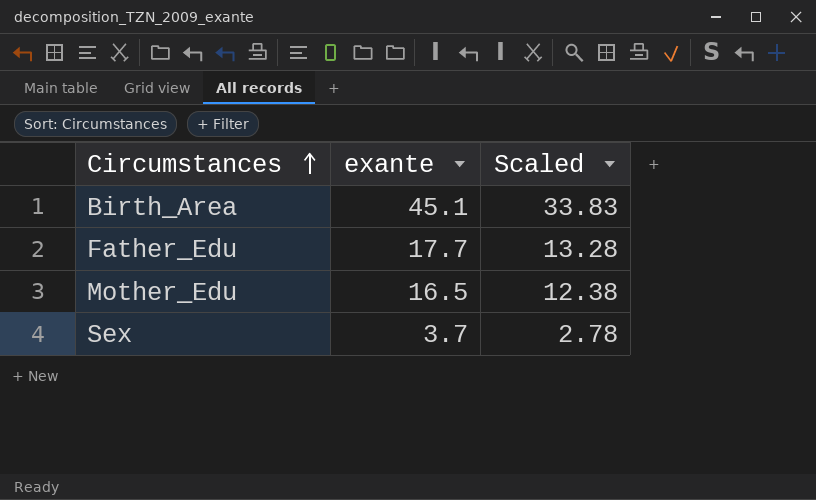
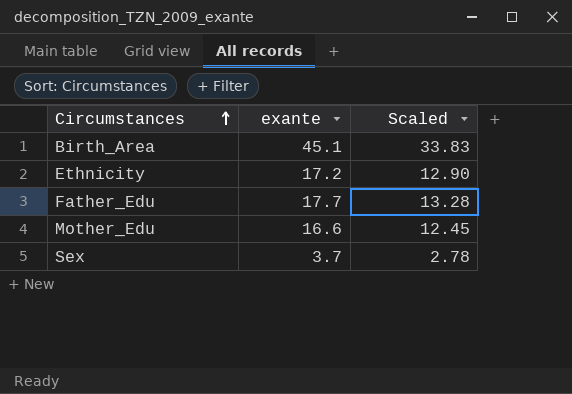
row Ethnicity: none -> 17.2 | 12.90
Mother_Edu | exante: 16.5 -> 16.6
Mother_Edu | Scaled: 12.38 -> 12.45

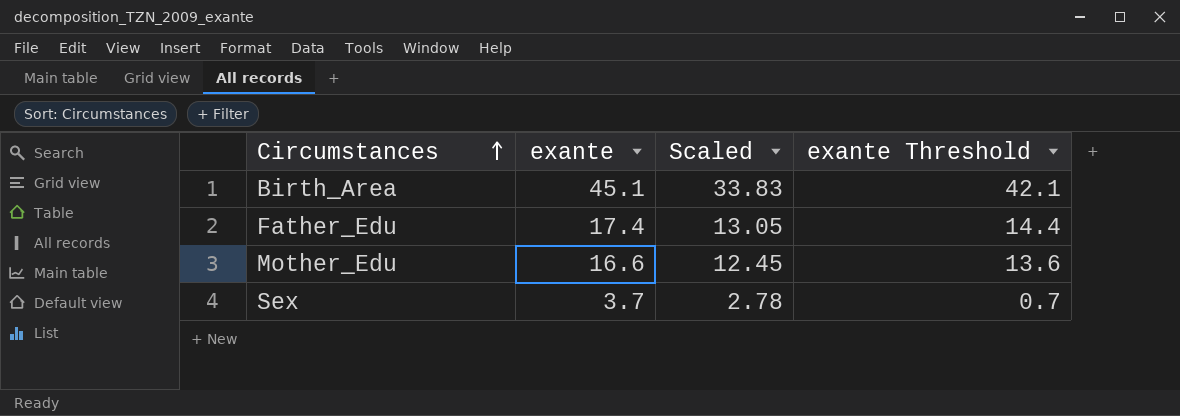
column exante Threshold | formula: none -> [exante] - 3
row Ethnicity: 17.2 | 12.90 -> none
Father_Edu | exante: 17.7 -> 17.4
Father_Edu | Scaled: 13.28 -> 13.05

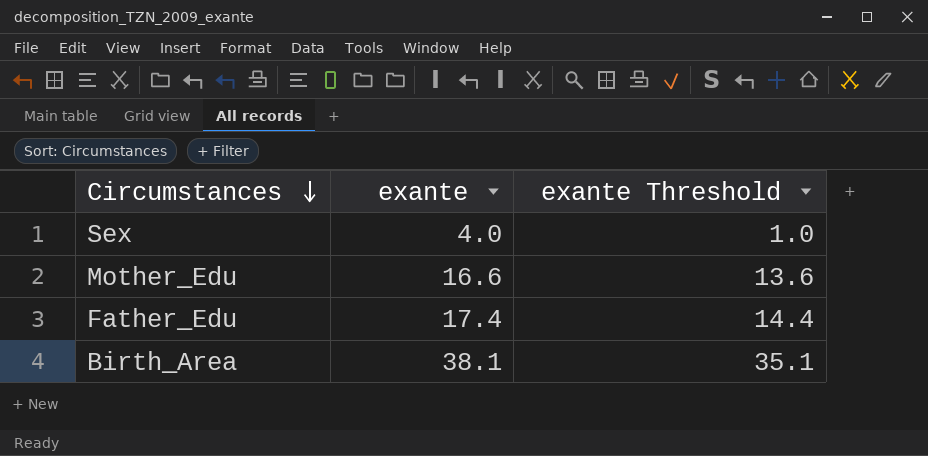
row order: Circumstances ascending -> Circumstances descending
column Scaled | formula: [exante] * 0.75 -> none
Sex | exante: 3.7 -> 4.0
Sex | exante Threshold: 0.7 -> 1.0
Birth_Area | exante: 45.1 -> 38.1
Birth_Area | exante Threshold: 42.1 -> 35.1

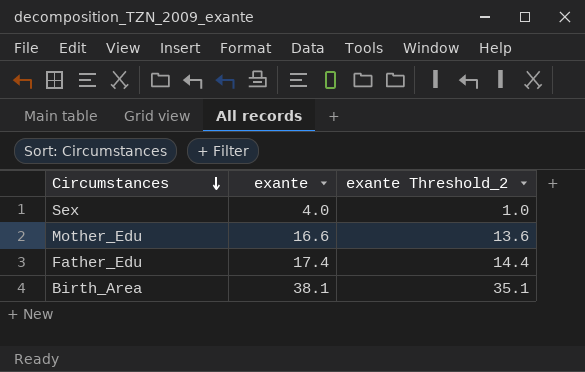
column name: exante Threshold -> exante Threshold_2

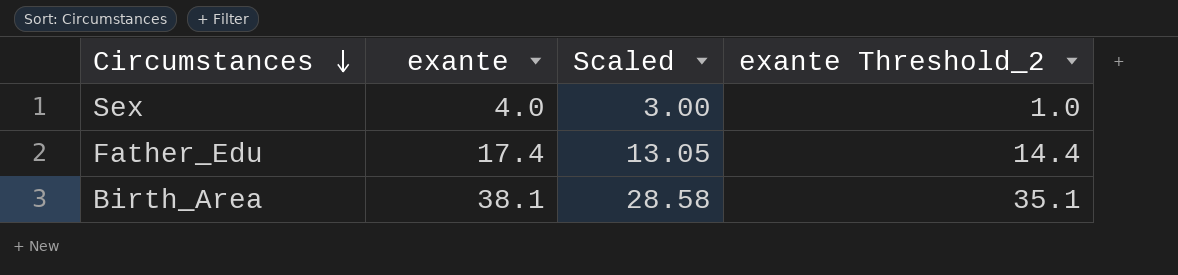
column Scaled | formula: none -> [exante] * 0.75
row Mother_Edu: 16.6 | 13.6 -> none

